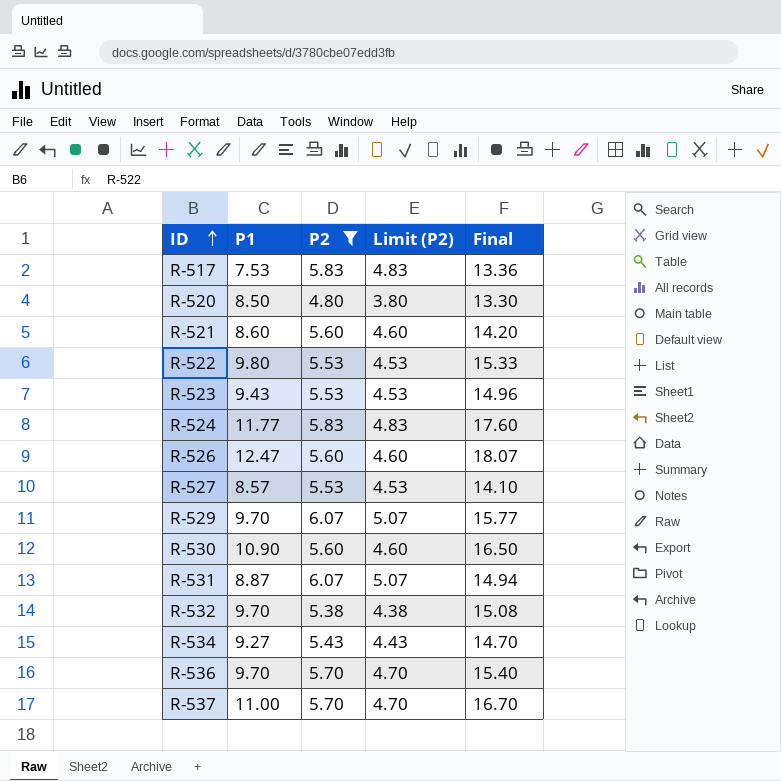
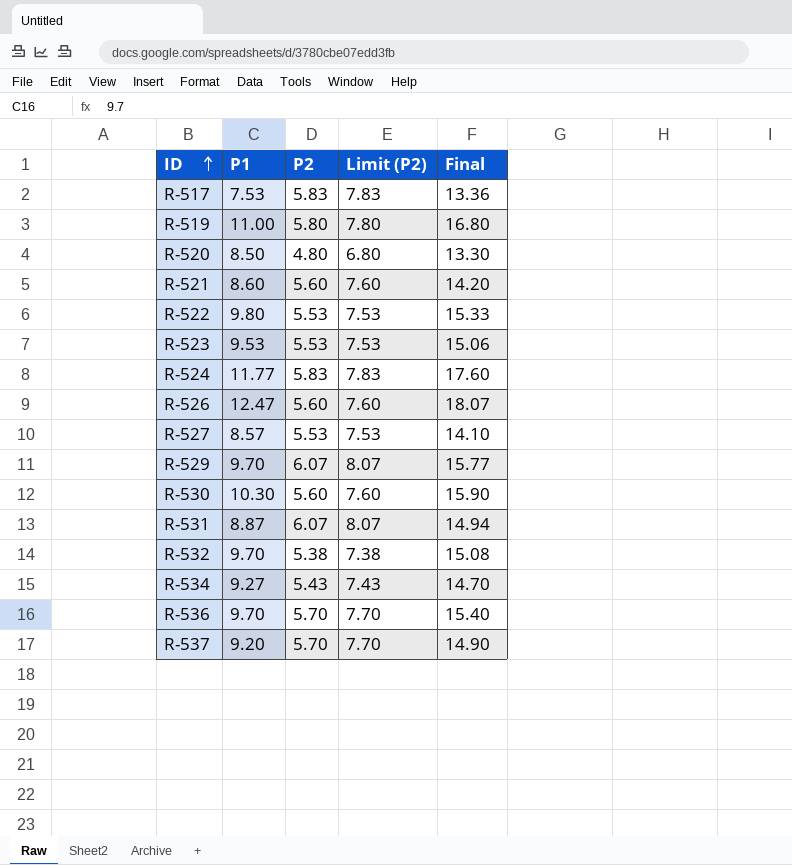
filter: P2 != 5.80 -> none
column Limit (P2) | formula: [P2] - 1 -> [P2] + 2
R-523 | P1: 9.43 -> 9.53
R-523 | Final: 14.96 -> 15.06
R-530 | P1: 10.90 -> 10.30
R-530 | Final: 16.50 -> 15.90
R-537 | P1: 11.00 -> 9.20
R-537 | Final: 16.70 -> 14.90

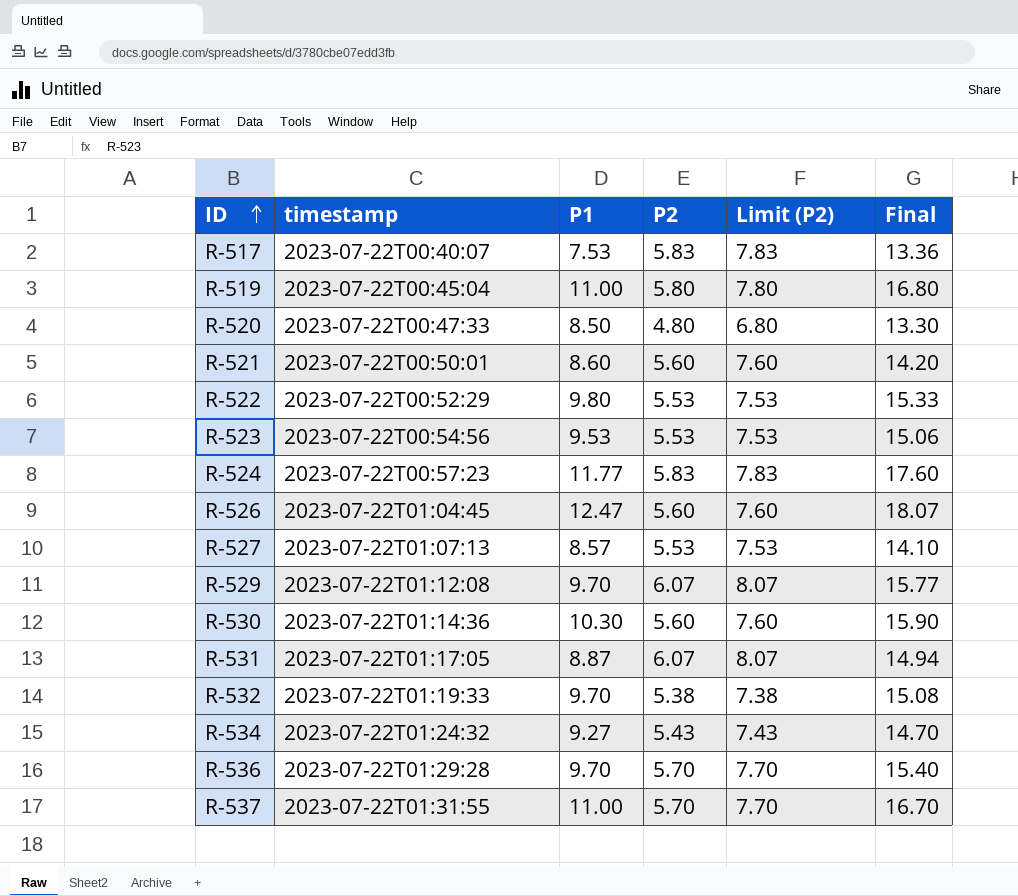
column timestamp | position: none -> 2
R-537 | P1: 9.20 -> 11.00
R-537 | Final: 14.90 -> 16.70

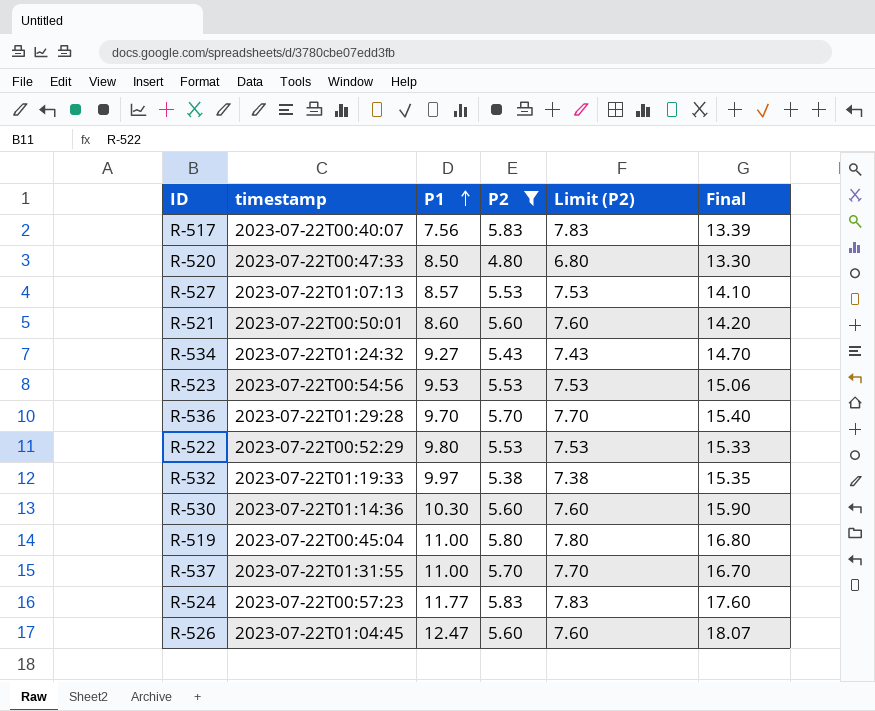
filter: none -> P2 != 6.07
row order: ID ascending -> P1 ascending
R-517 | P1: 7.53 -> 7.56
R-517 | Final: 13.36 -> 13.39
R-532 | P1: 9.70 -> 9.97
R-532 | Final: 15.08 -> 15.35

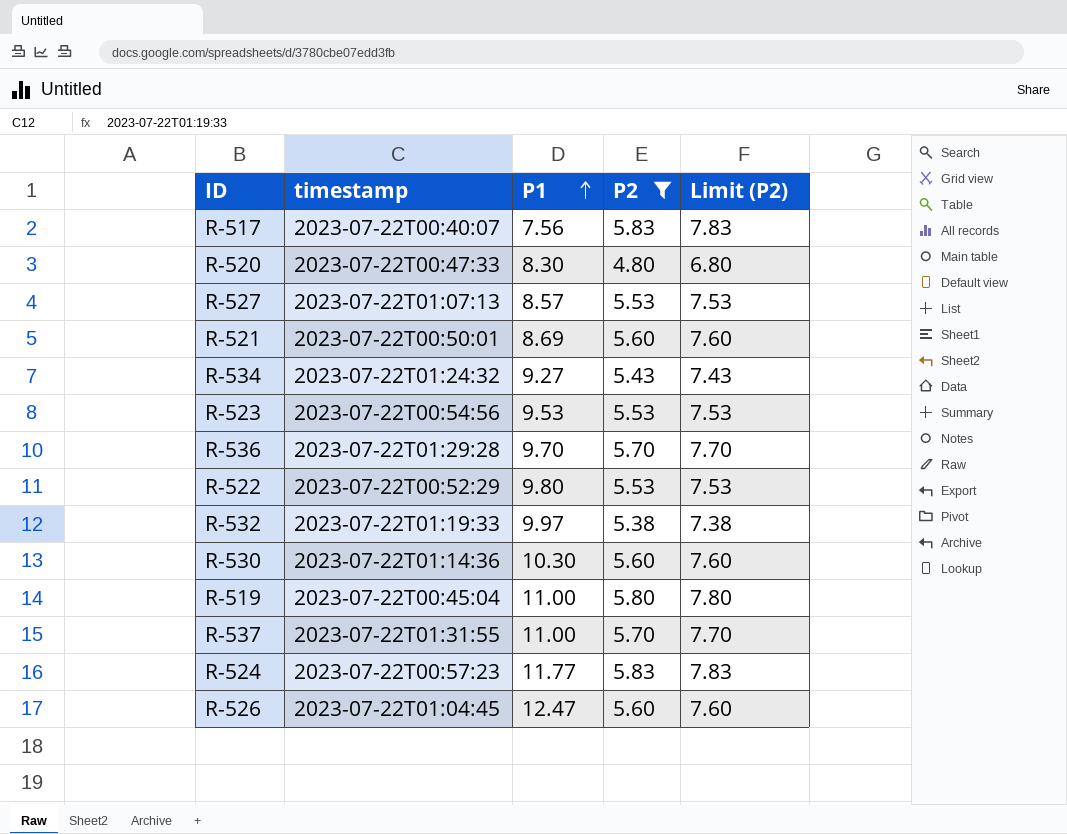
column Final | formula: [P1] + [P2] -> none
R-520 | P1: 8.50 -> 8.30
R-521 | P1: 8.60 -> 8.69

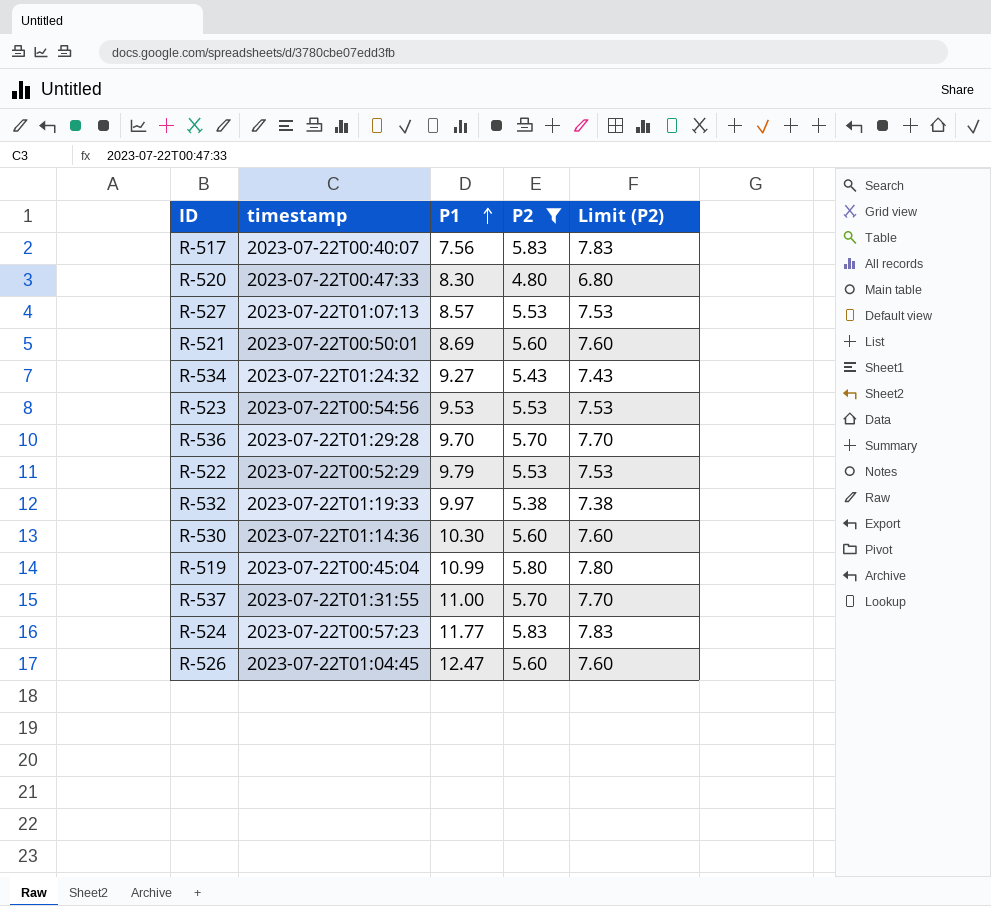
R-522 | P1: 9.80 -> 9.79
R-519 | P1: 11.00 -> 10.99

